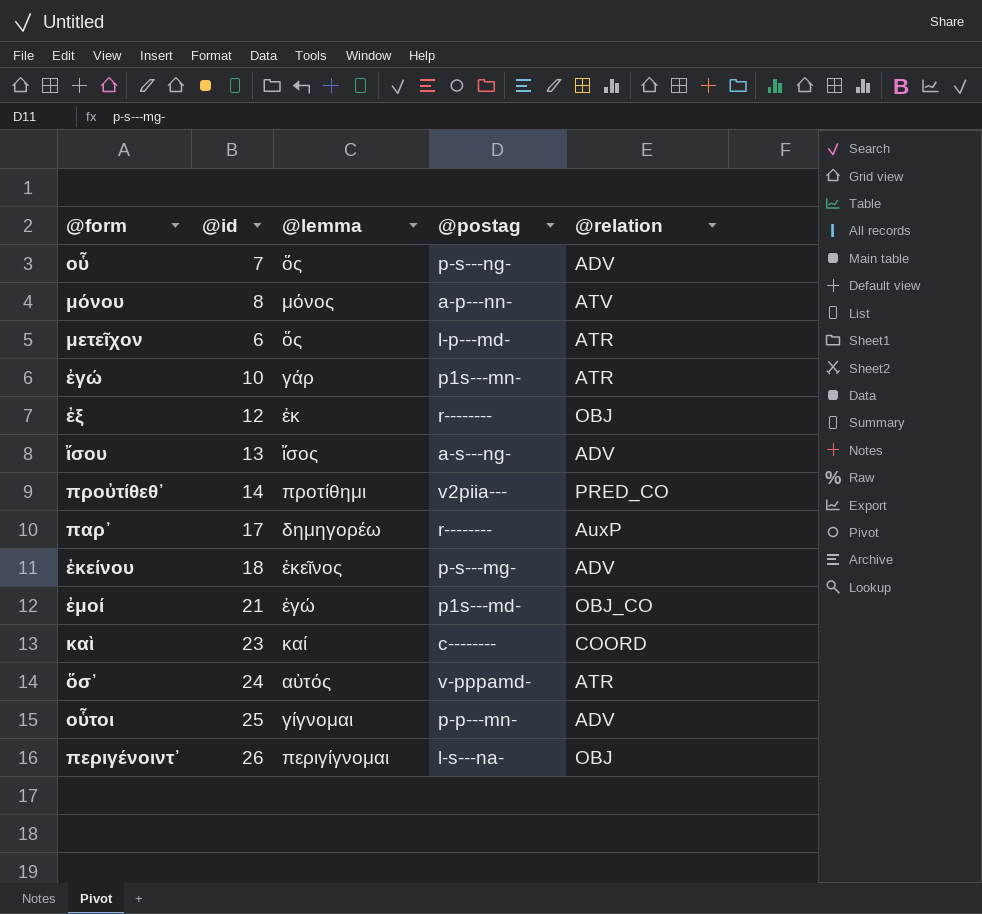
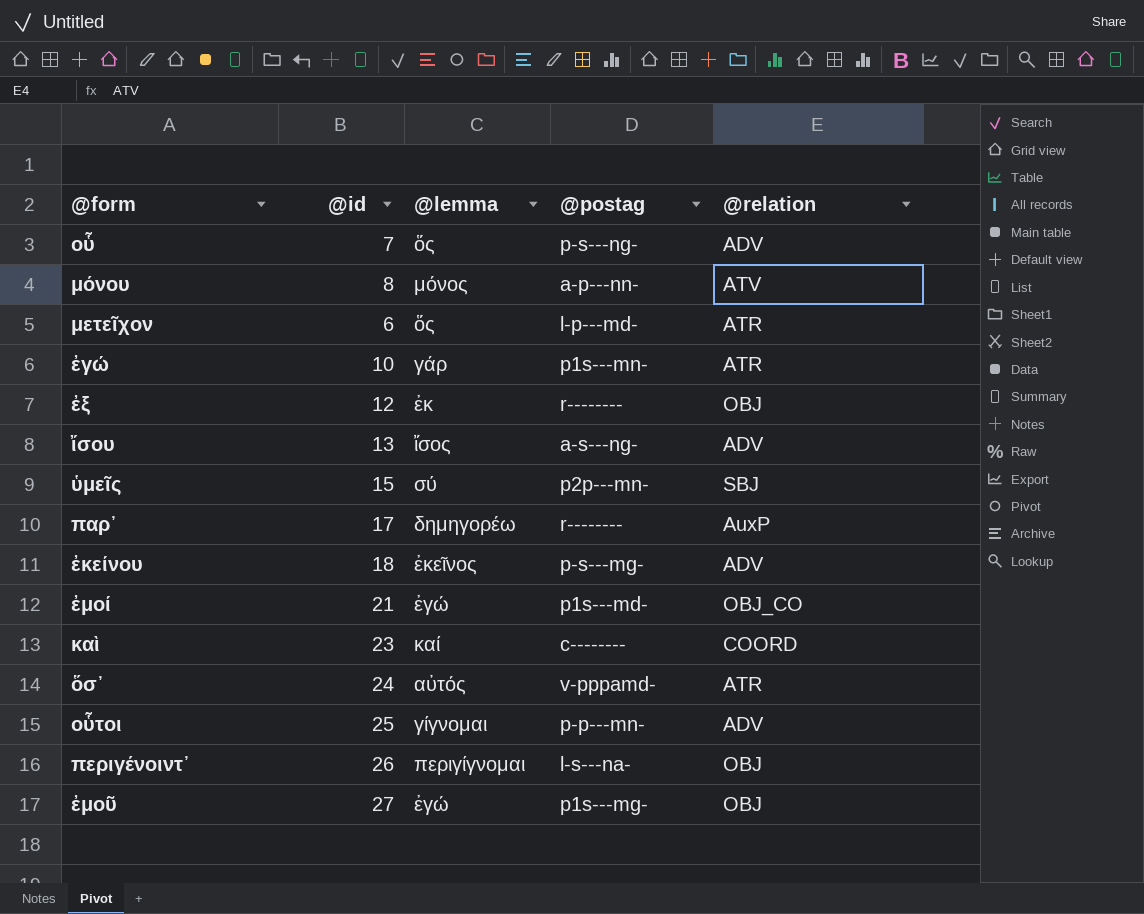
row προὐτίθεθ᾽: 14 | προτίθημι | v2piia--- | PRED_CO -> none
row ὑμεῖς: none -> 15 | σύ | p2p---mn- | SBJ
row ἐμοῦ: none -> 27 | ἐγώ | p1s---mg- | OBJ

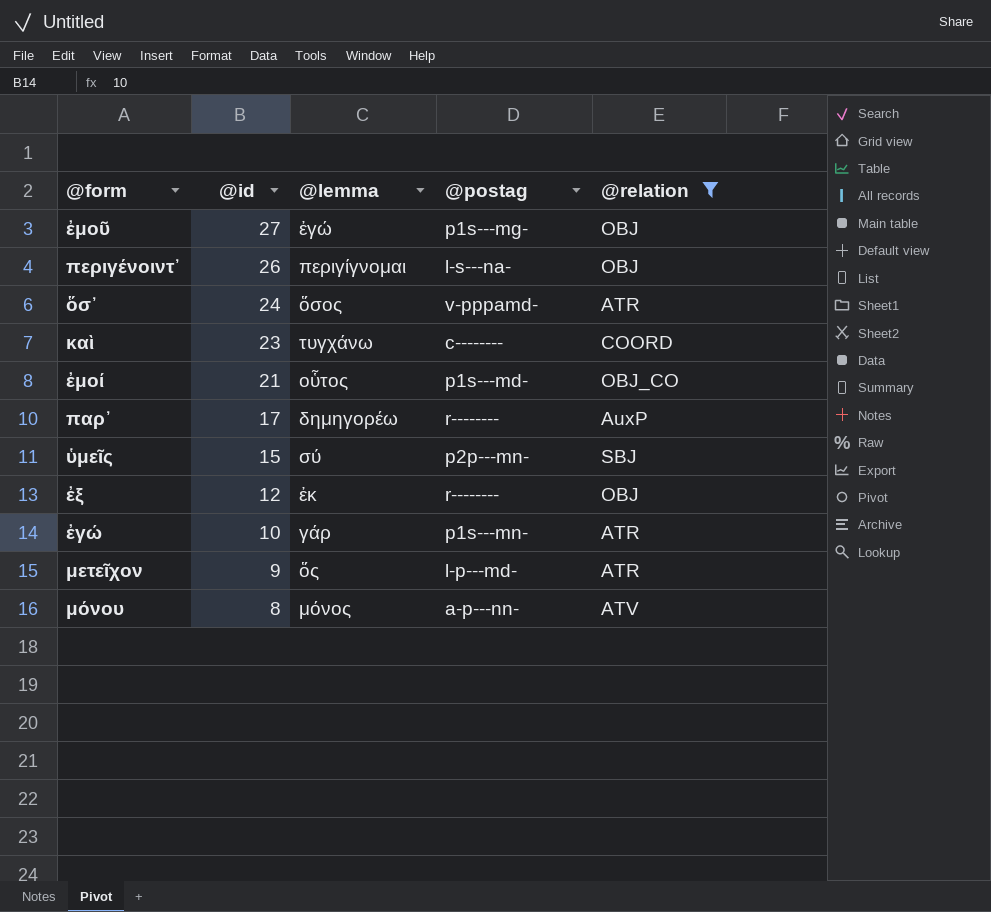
filter: none -> @relation != ADV
row order: none -> @id descending
ὅσ᾽ | @lemma: αὐτός -> ὅσος
καὶ | @lemma: καί -> τυγχάνω
ἐμοί | @lemma: ἐγώ -> οὗτος
μετεῖχον | @id: 6 -> 9

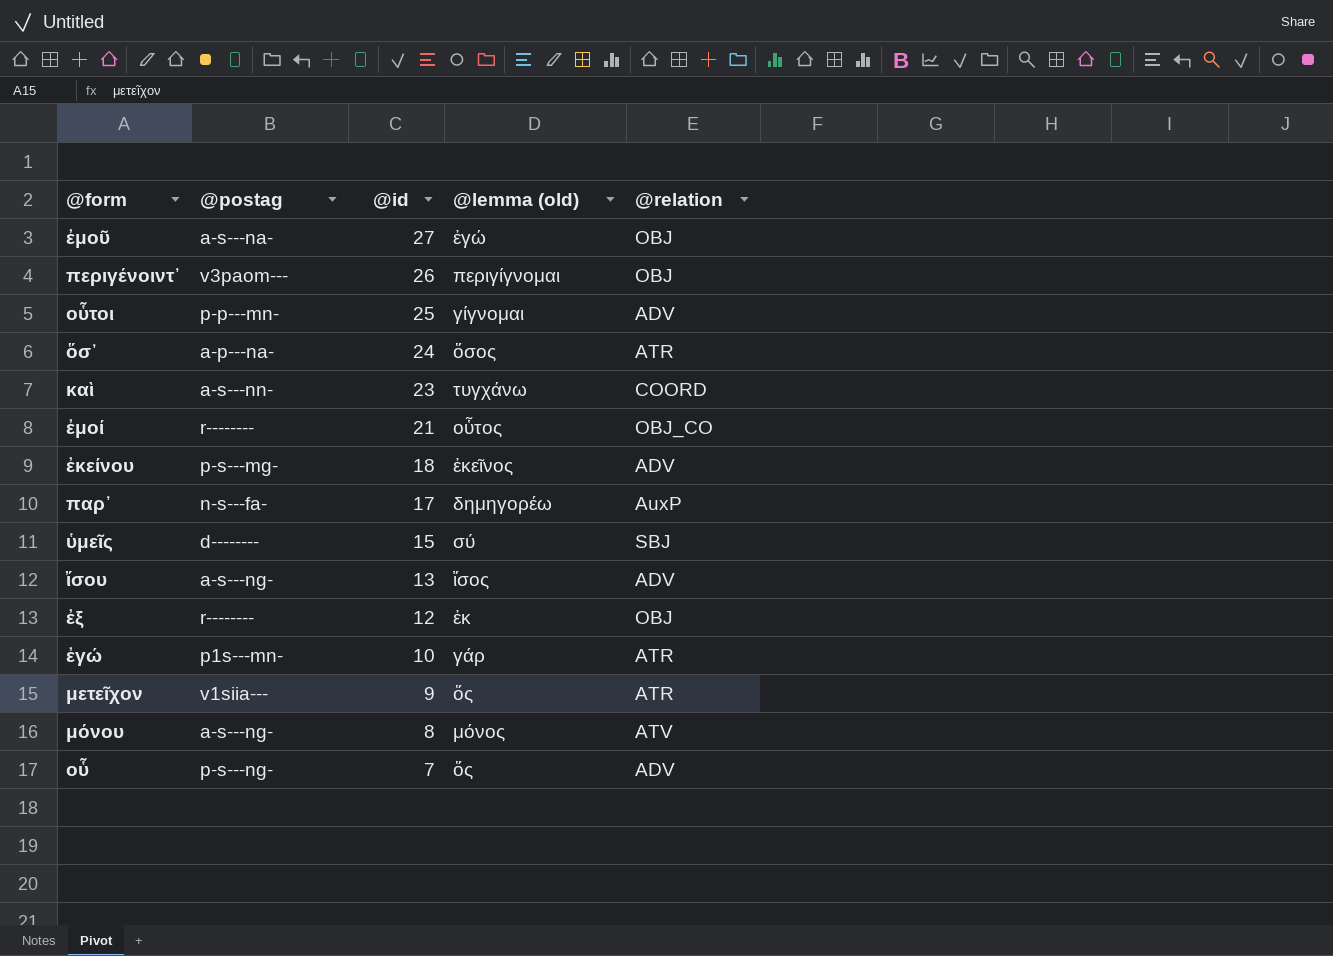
filter: @relation != ADV -> none
column @postag | position: 4 -> 2
column name: @lemma -> @lemma (old)
ἐμοῦ | @postag: p1s---mg- -> a-s---na-
περιγένοιντ᾽ | @postag: l-s---na- -> v3paom---
ὅσ᾽ | @postag: v-pppamd- -> a-p---na-
καὶ | @postag: c-------- -> a-s---nn-
ἐμοί | @postag: p1s---md- -> r--------
παρ᾽ | @postag: r-------- -> n-s---fa-
ὑμεῖς | @postag: p2p---mn- -> d--------
μετεῖχον | @postag: l-p---md- -> v1siia---
μόνου | @postag: a-p---nn- -> a-s---ng-

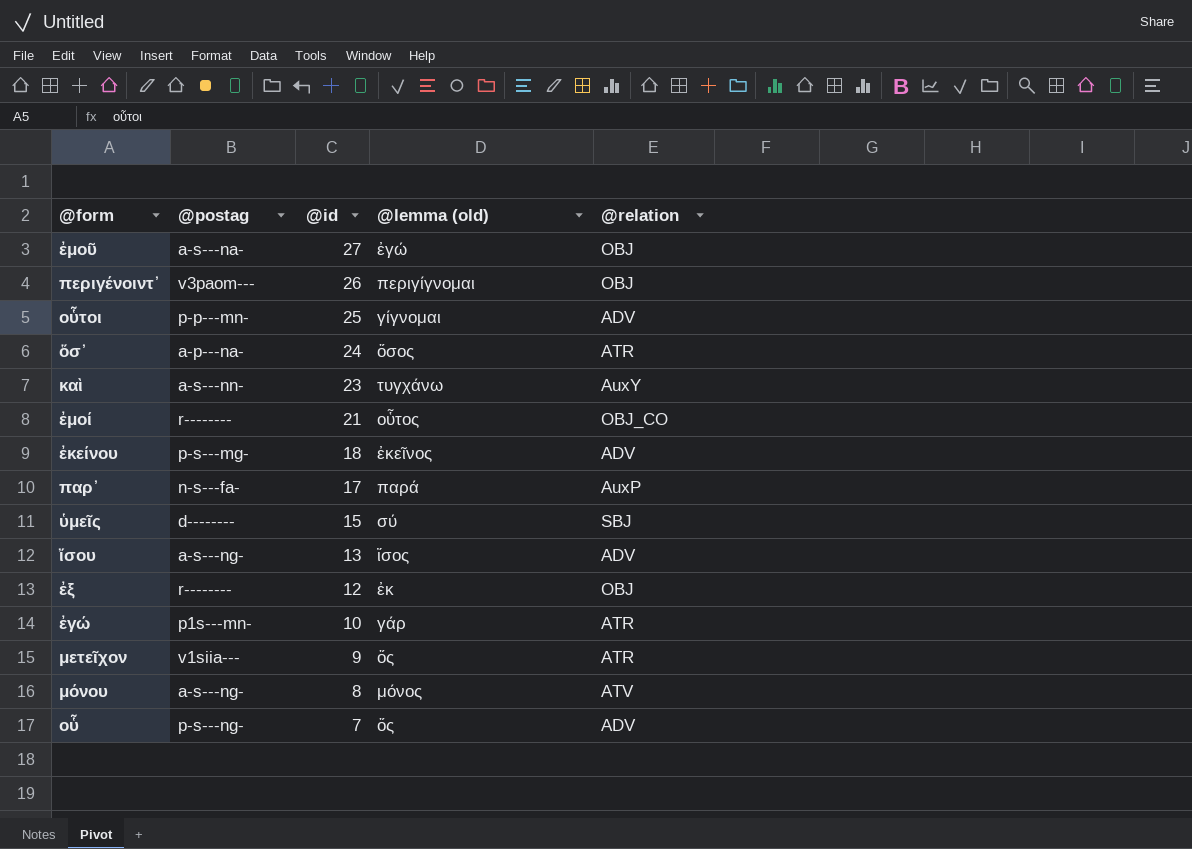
καὶ | @relation: COORD -> AuxY
παρ᾽ | @lemma (old): δημηγορέω -> παρά

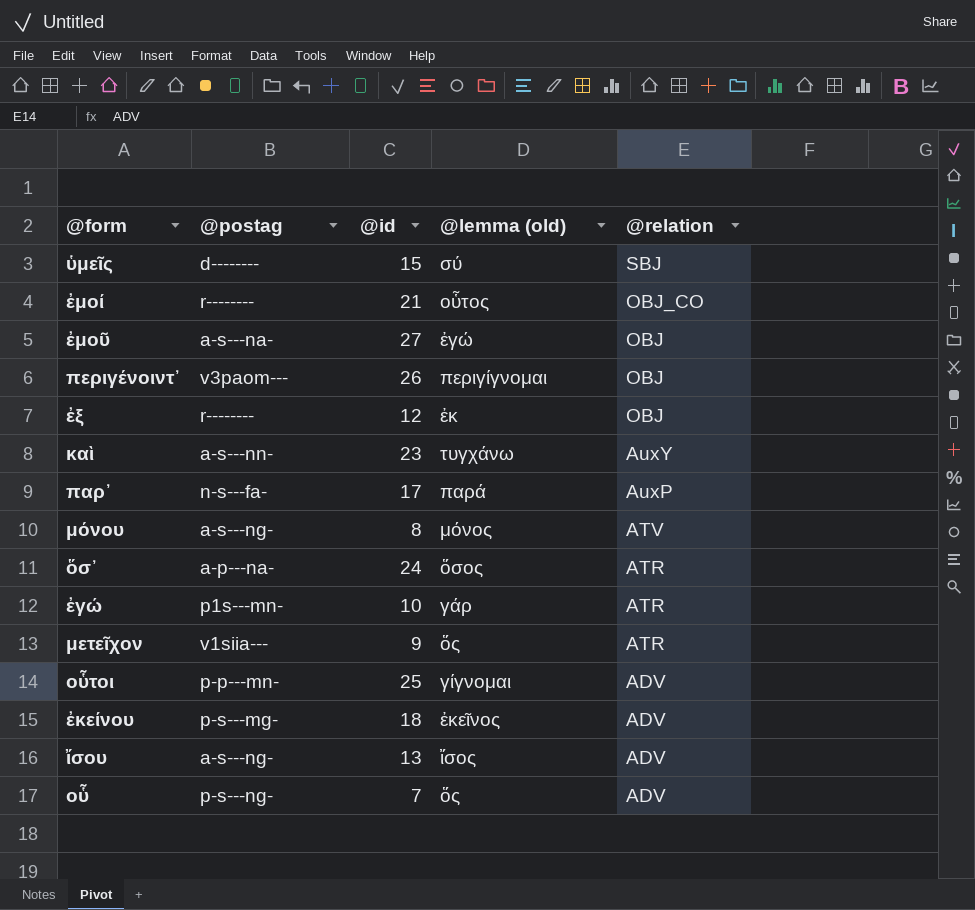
row order: @id descending -> @relation descending

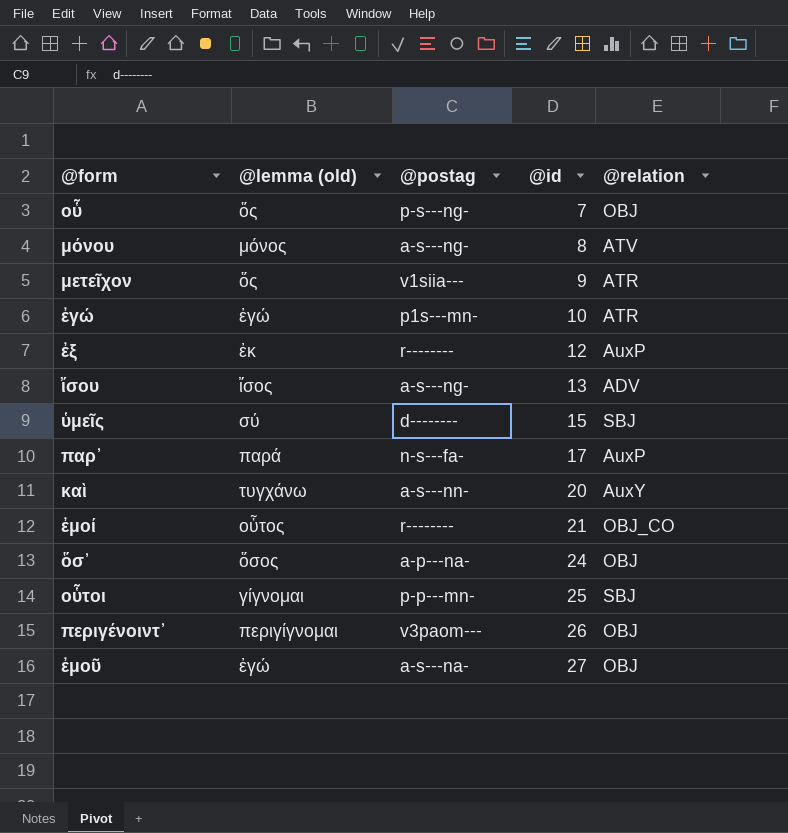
row order: @relation descending -> @id ascending
column @lemma (old) | position: 4 -> 2
row ἐκείνου: p-s---mg- | 18 | ἐκεῖνος | ADV -> none
οὗ | @relation: ADV -> OBJ
ἐγώ | @lemma (old): γάρ -> ἐγώ
ἐξ | @relation: OBJ -> AuxP
καὶ | @id: 23 -> 20
ὅσ᾽ | @relation: ATR -> OBJ
οὗτοι | @relation: ADV -> SBJ

